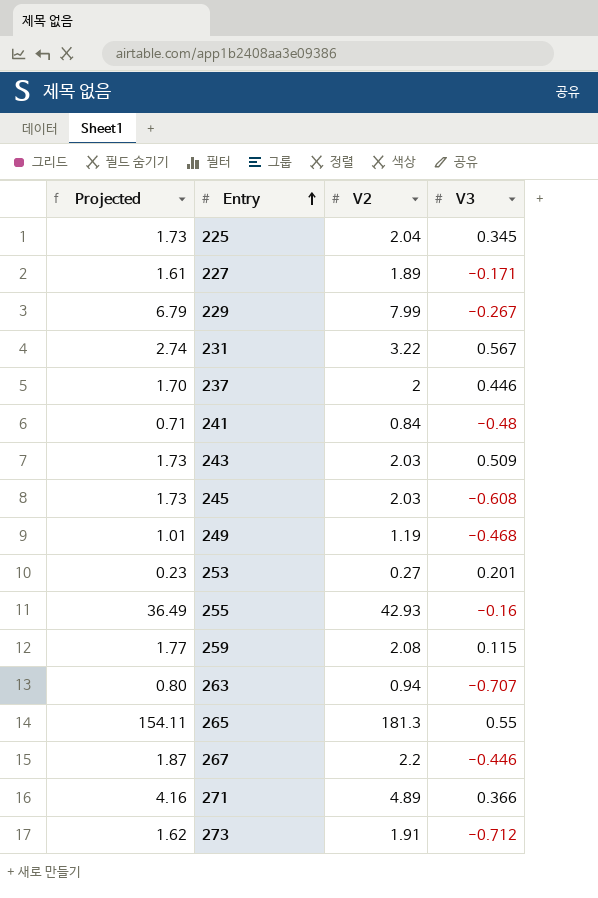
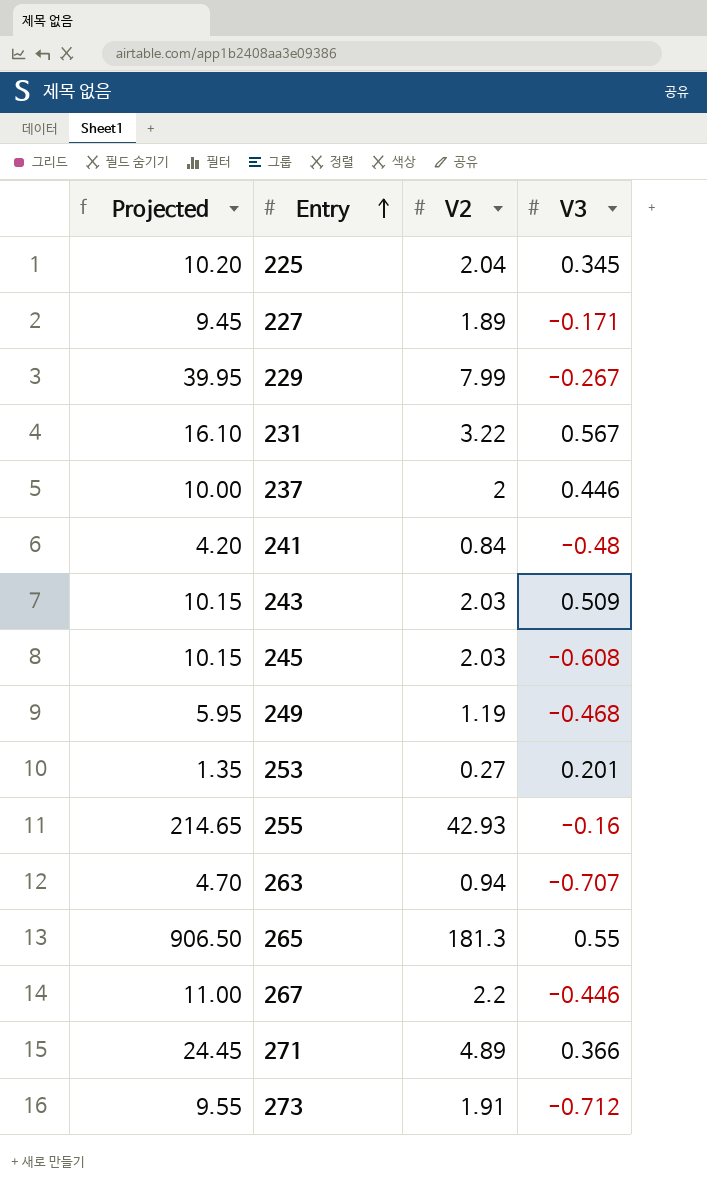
column Projected | formula: [V2] * 0.85 -> [V2] * 5
row 259: 1.77 | 2.08 | 0.115 -> none

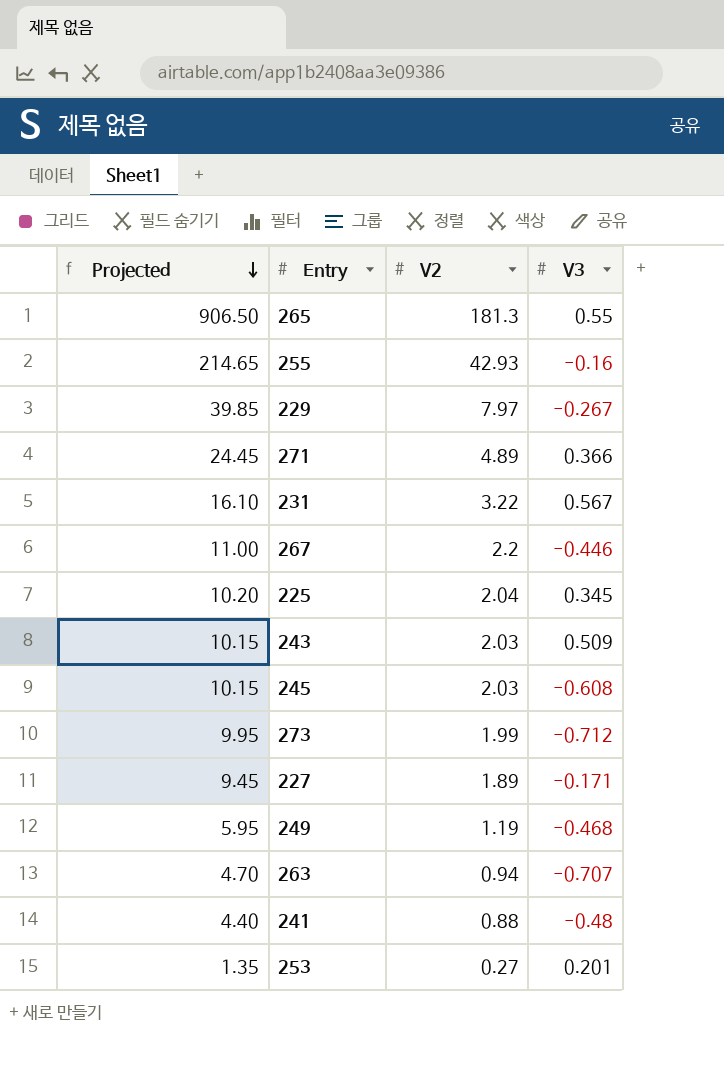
row order: Entry ascending -> Projected descending
row 237: 10.00 | 2 | 0.446 -> none
229 | Projected: 39.95 -> 39.85
229 | V2: 7.99 -> 7.97
273 | Projected: 9.55 -> 9.95
273 | V2: 1.91 -> 1.99
241 | Projected: 4.20 -> 4.40
241 | V2: 0.84 -> 0.88

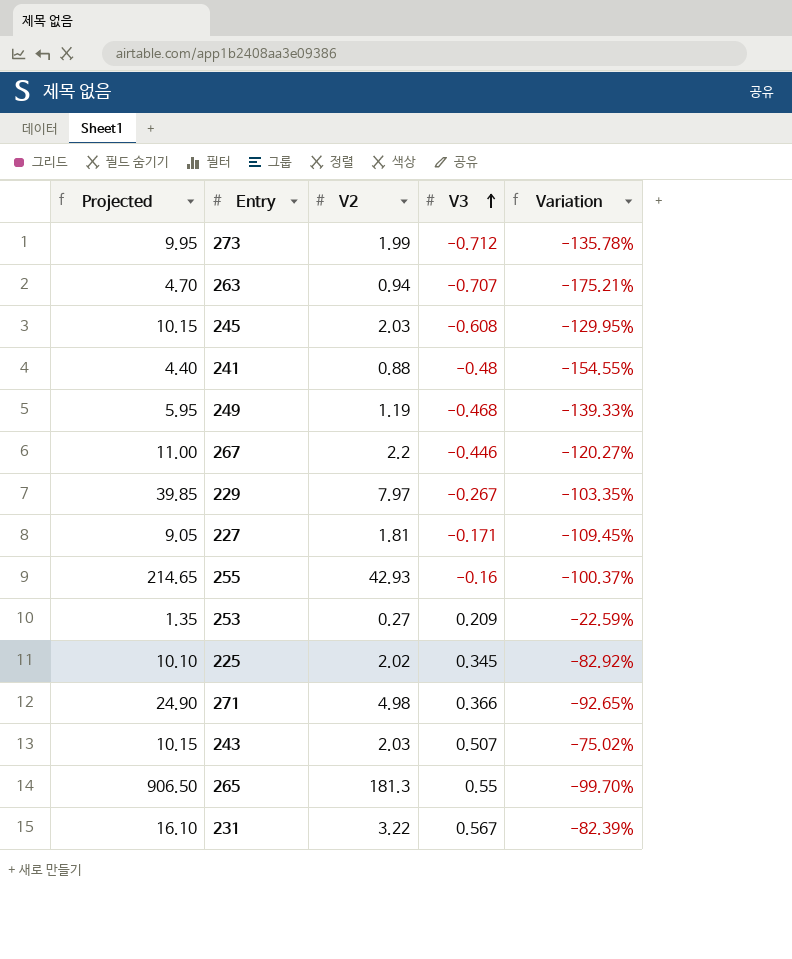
row order: Projected descending -> V3 ascending
column Variation | formula: none -> ([V3] - [V2]) / [V2]
227 | Projected: 9.45 -> 9.05
227 | V2: 1.89 -> 1.81
253 | V3: 0.201 -> 0.209
225 | Projected: 10.20 -> 10.10
225 | V2: 2.04 -> 2.02
271 | Projected: 24.45 -> 24.90
271 | V2: 4.89 -> 4.98
243 | V3: 0.509 -> 0.507

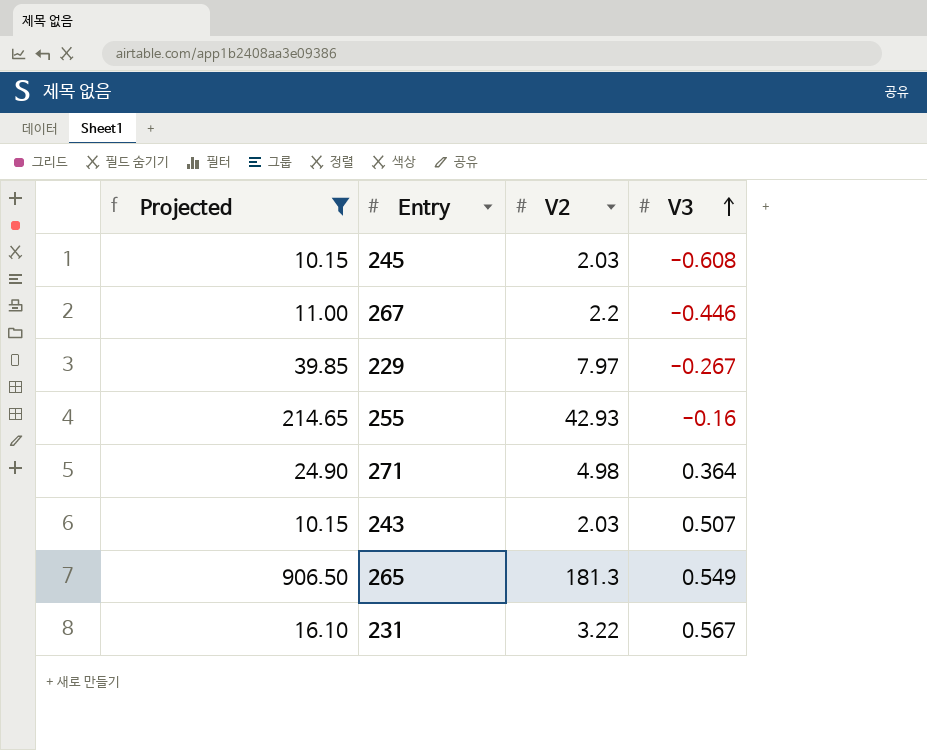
filter: none -> Projected >= 10.15
column Variation | formula: ([V3] - [V2]) / [V2] -> none
271 | V3: 0.366 -> 0.364
265 | V3: 0.55 -> 0.549

